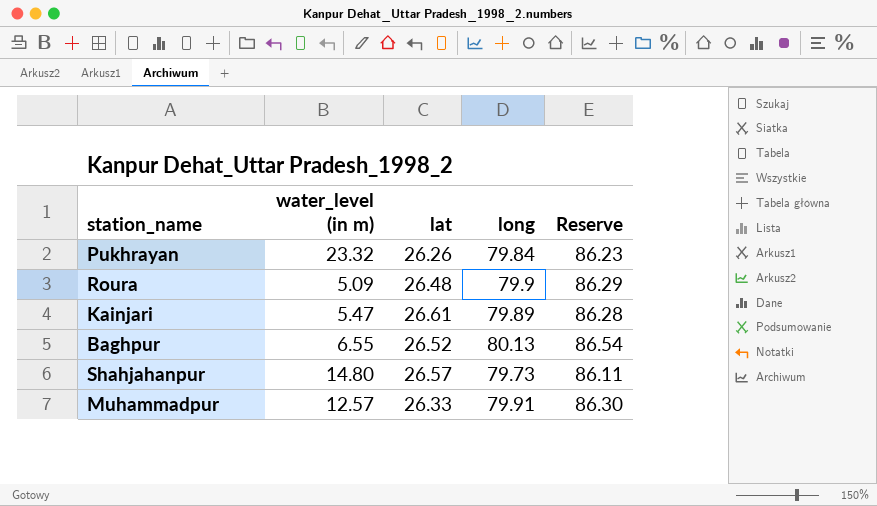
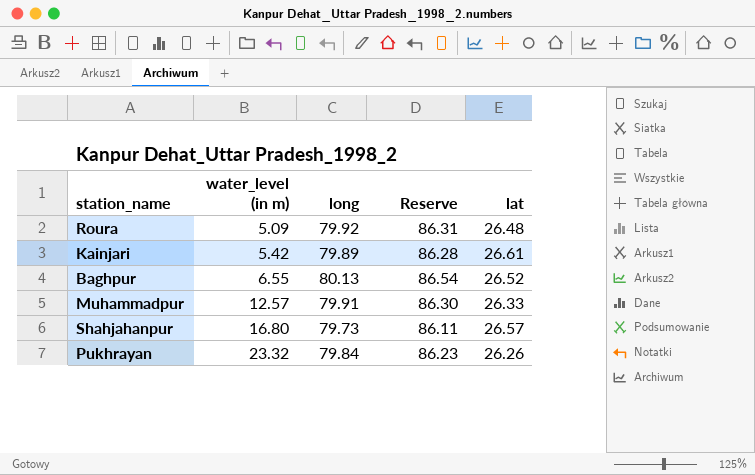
row order: none -> water_level (in m) ascending
column lat | position: 3 -> 5
Roura | long: 79.9 -> 79.92
Roura | Reserve: 86.29 -> 86.31
Kainjari | water_level (in m): 5.47 -> 5.42
Shahjahanpur | water_level (in m): 14.80 -> 16.80

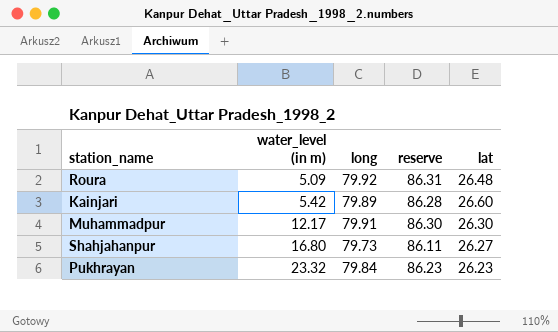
column name: Reserve -> reserve
row Baghpur: 6.55 | 80.13 | 86.54 | 26.52 -> none
Kainjari | lat: 26.61 -> 26.60
Muhammadpur | water_level (in m): 12.57 -> 12.17
Muhammadpur | lat: 26.33 -> 26.30
Shahjahanpur | lat: 26.57 -> 26.27
Pukhrayan | lat: 26.26 -> 26.23

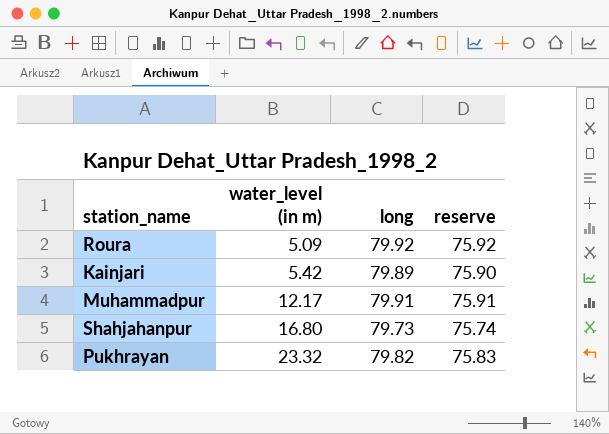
column lat | position: 5 -> none
column reserve | formula: [long] * 1.08 -> [long] * 0.95
Pukhrayan | long: 79.84 -> 79.82

